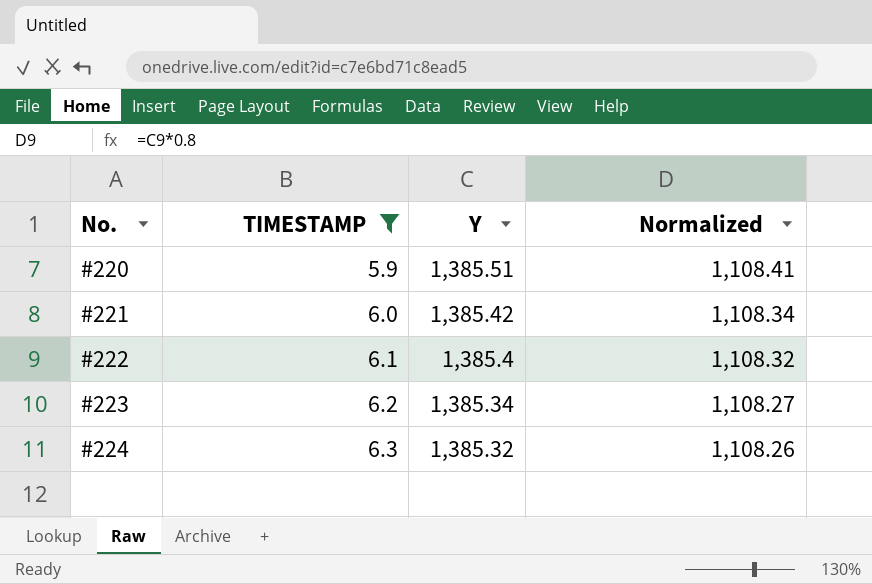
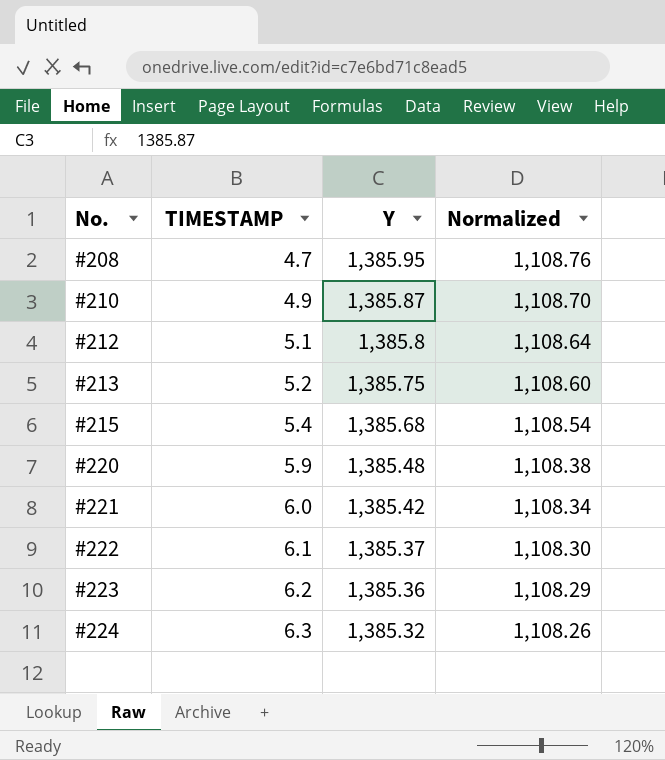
filter: TIMESTAMP >= 5.9 -> none
#220 | Y: 1,385.51 -> 1,385.48
#220 | Normalized: 1,108.41 -> 1,108.38
#222 | Y: 1,385.4 -> 1,385.37
#222 | Normalized: 1,108.32 -> 1,108.30
#223 | Y: 1,385.34 -> 1,385.36
#223 | Normalized: 1,108.27 -> 1,108.29

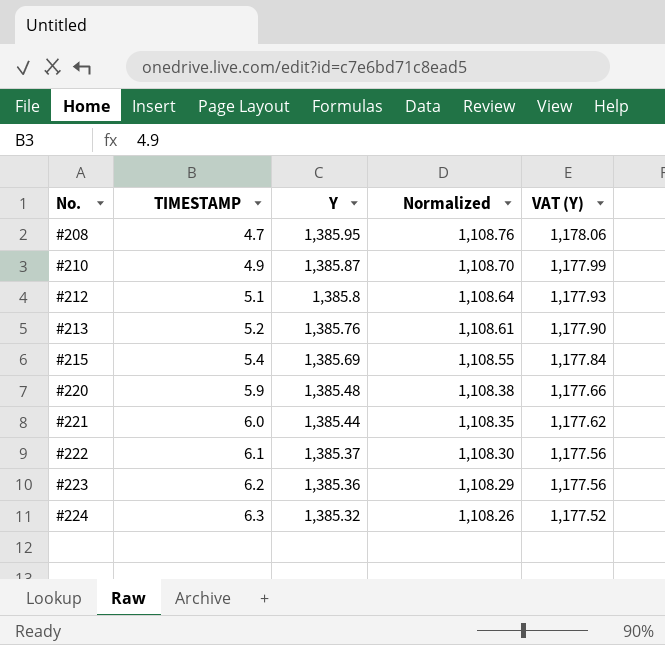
column VAT (Y) | formula: none -> [Y] * 0.85
#213 | Y: 1,385.75 -> 1,385.76
#213 | Normalized: 1,108.60 -> 1,108.61
#215 | Y: 1,385.68 -> 1,385.69
#215 | Normalized: 1,108.54 -> 1,108.55
#221 | Y: 1,385.42 -> 1,385.44
#221 | Normalized: 1,108.34 -> 1,108.35

